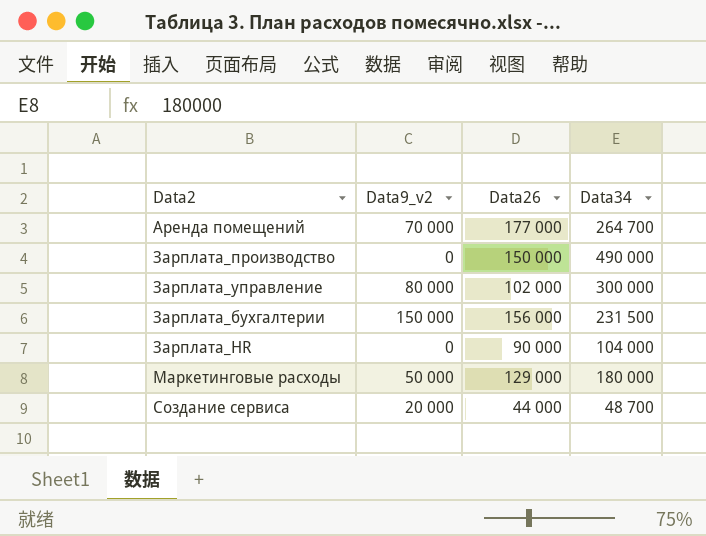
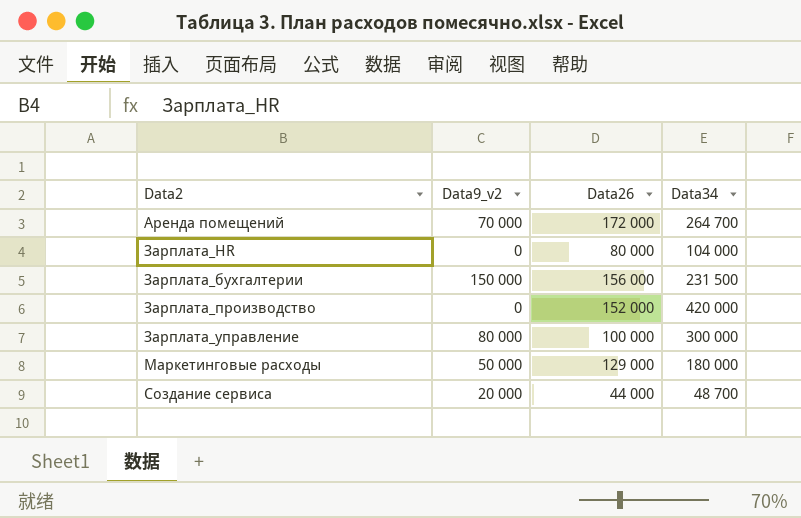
row order: none -> Data2 ascending
Аренда помещений | Data26: 177 000 -> 172 000
Зарплата_HR | Data26: 90 000 -> 80 000
Зарплата_производство | Data26: 150 000 -> 152 000
Зарплата_производство | Data34: 490 000 -> 420 000
Зарплата_управление | Data26: 102 000 -> 100 000

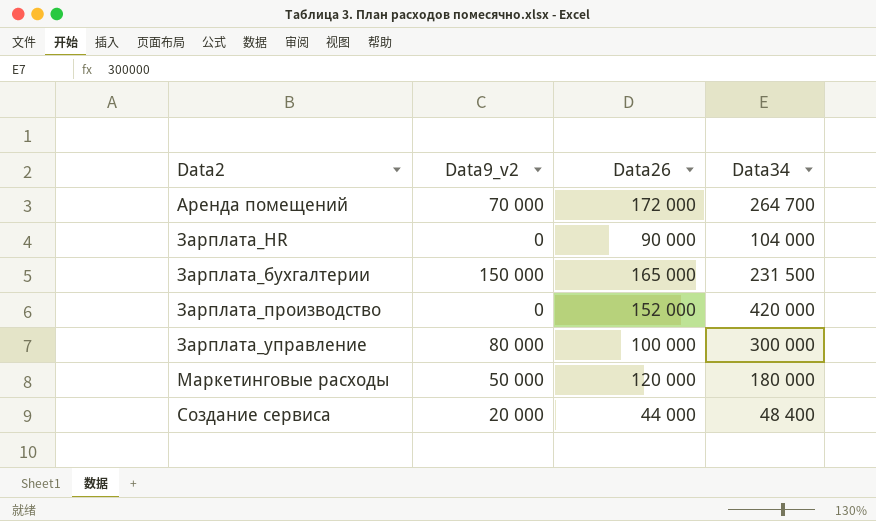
Зарплата_HR | Data26: 80 000 -> 90 000
Зарплата_бухгалтерии | Data26: 156 000 -> 165 000
Маркетинговые расходы | Data26: 129 000 -> 120 000
Создание сервиса | Data34: 48 700 -> 48 400

